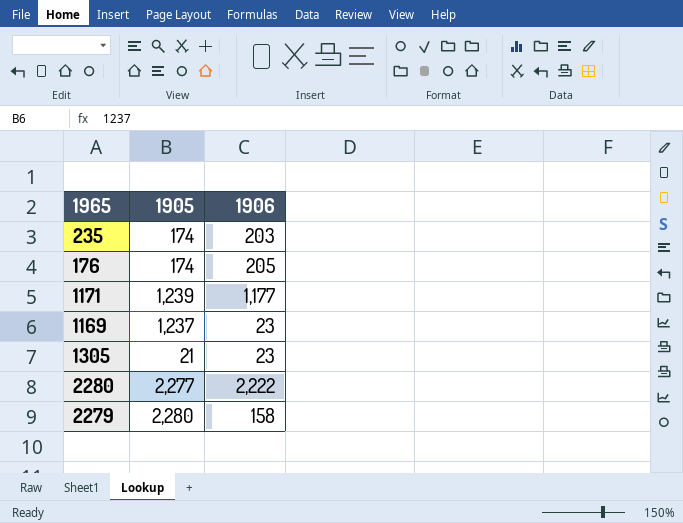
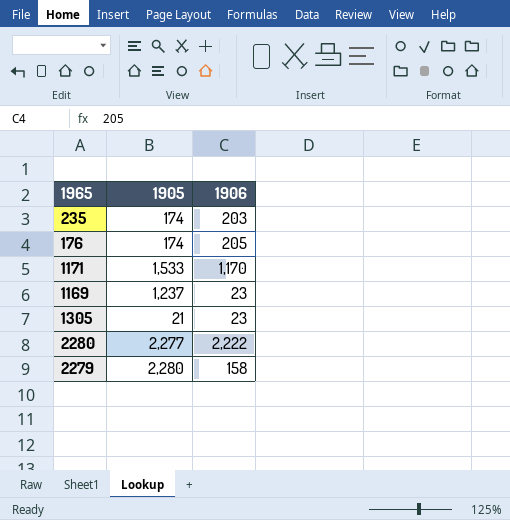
1171 | 1905: 1,239 -> 1,533
1171 | 1906: 1,177 -> 1,170

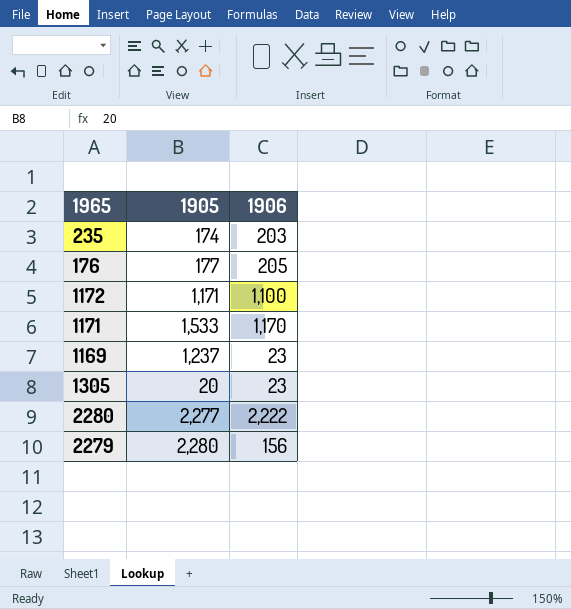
176 | 1905: 174 -> 177
row 1172: none -> 1,171 | 1,100
1305 | 1905: 21 -> 20
2279 | 1906: 158 -> 156

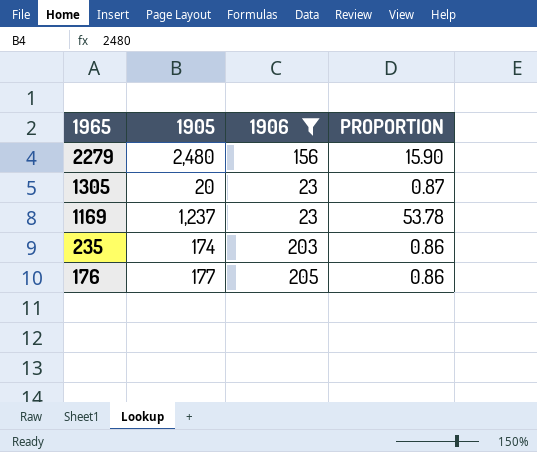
filter: none -> 1906 <= 205
row order: none -> 1965 descending
column PROPORTION | formula: none -> [1905] / [1906]
2279 | 1905: 2,280 -> 2,480

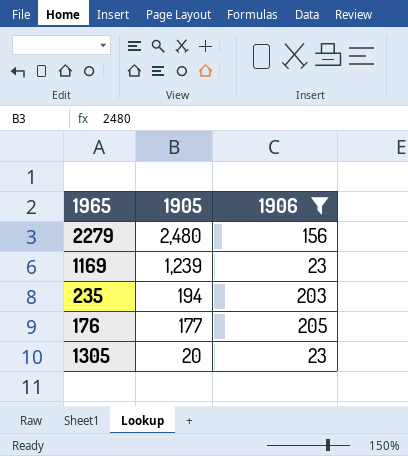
row order: 1965 descending -> 1905 descending
column PROPORTION | formula: [1905] / [1906] -> none
1169 | 1905: 1,237 -> 1,239
235 | 1905: 174 -> 194

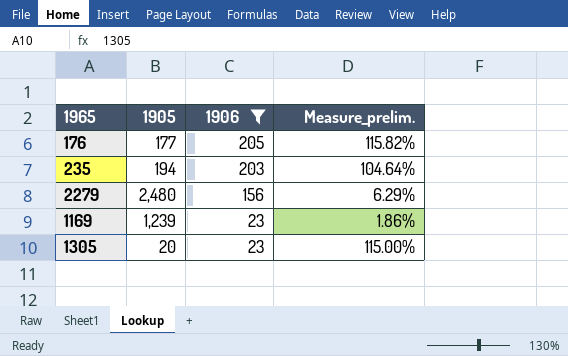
row order: 1905 descending -> 1906 descending
column Measure_prelim. | formula: none -> [1906] / [1905]

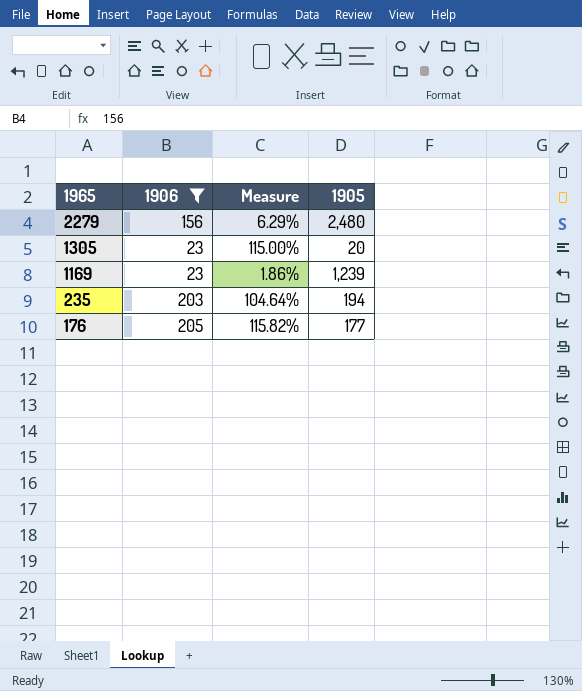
row order: 1906 descending -> 1965 descending
column name: Measure_prelim. -> Measure
column 1905 | position: 2 -> 4

